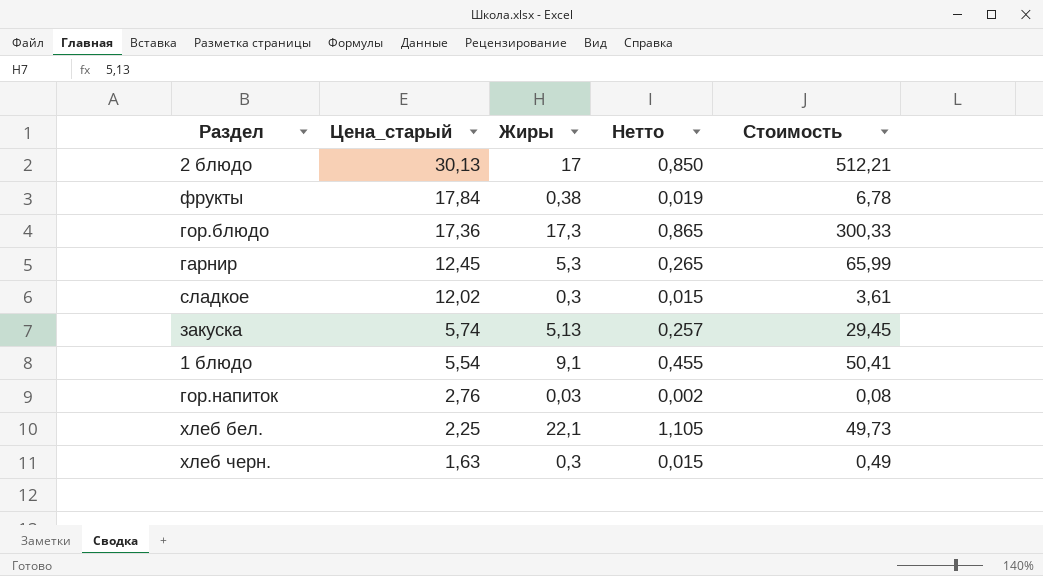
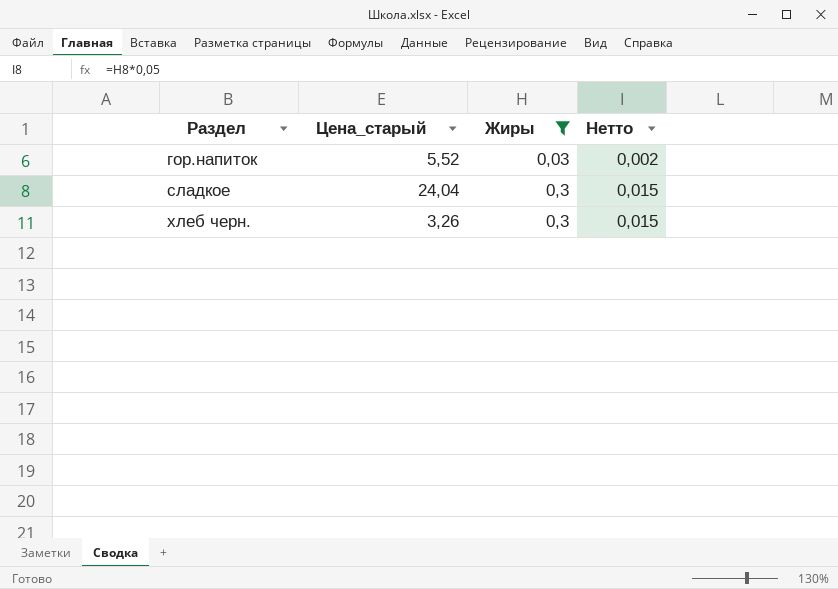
filter: none -> Жиры <= 0,3
row order: Цена_старый descending -> Раздел ascending
column Стоимость | formula: [Цена_старый] * [Жиры] -> none
гор.напиток | Цена_старый: 2,76 -> 5,52
сладкое | Цена_старый: 12,02 -> 24,04
хлеб черн. | Цена_старый: 1,63 -> 3,26

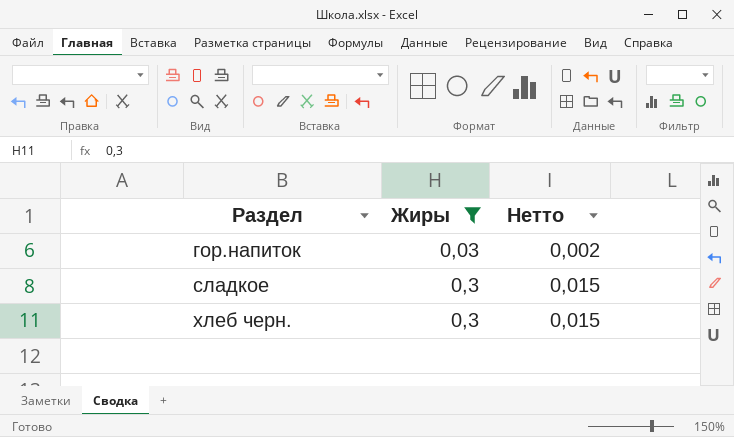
column Цена_старый | position: 2 -> none

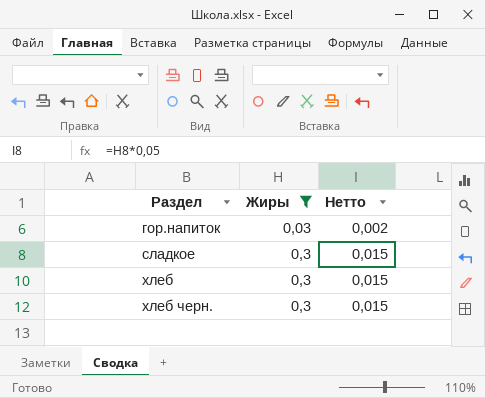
row хлеб: none -> 0,3 | 0,015

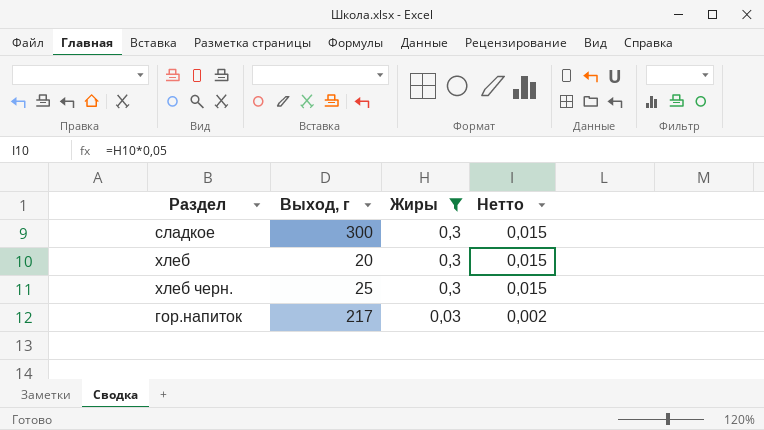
row order: Раздел ascending -> Жиры descending
column Выход, г | position: none -> 2

